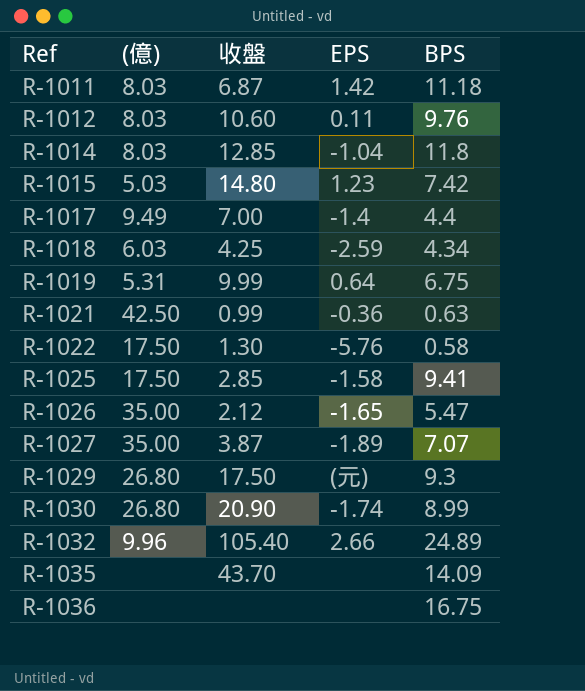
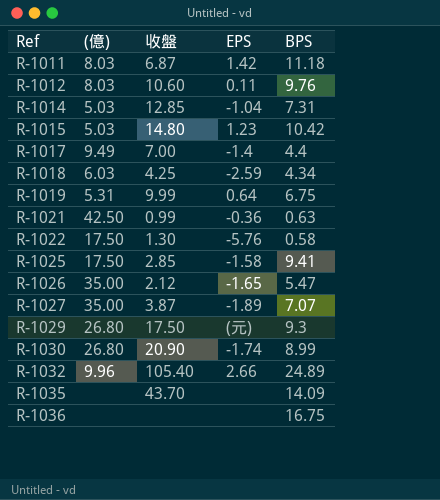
R-1014 | (億): 8.03 -> 5.03
R-1014 | BPS: 11.8 -> 7.31
R-1015 | BPS: 7.42 -> 10.42

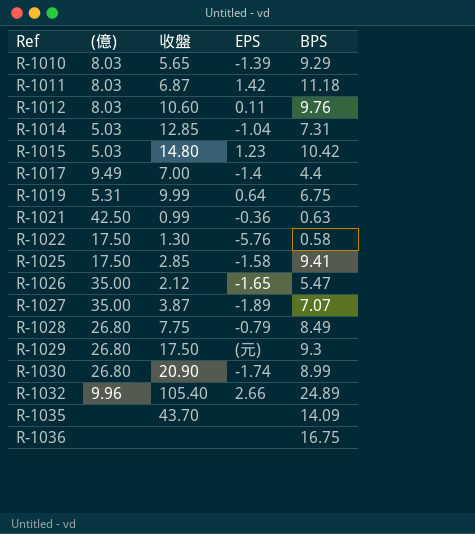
row R-1018: 6.03 | 4.25 | -2.59 | 4.34 -> none
row R-1010: none -> 8.03 | 5.65 | -1.39 | 9.29
row R-1028: none -> 26.80 | 7.75 | -0.79 | 8.49

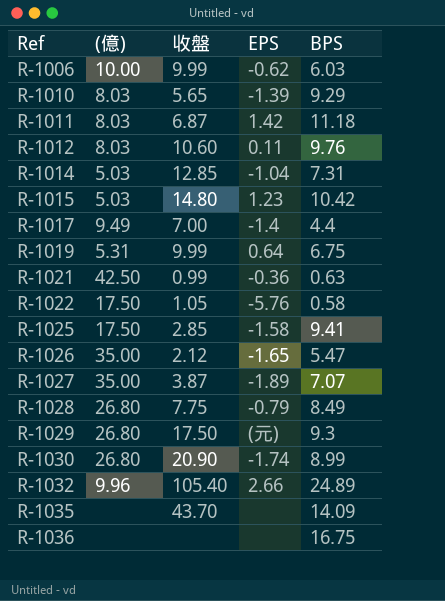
row R-1006: none -> 10.00 | 9.99 | -0.62 | 6.03
R-1022 | 收盤: 1.30 -> 1.05

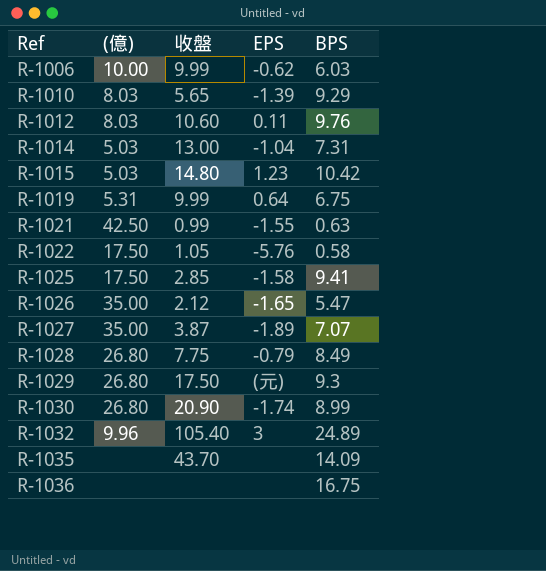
row R-1011: 8.03 | 6.87 | 1.42 | 11.18 -> none
row R-1017: 9.49 | 7.00 | -1.4 | 4.4 -> none
R-1014 | 收盤: 12.85 -> 13.00
R-1021 | EPS: -0.36 -> -1.55
R-1032 | EPS: 2.66 -> 3

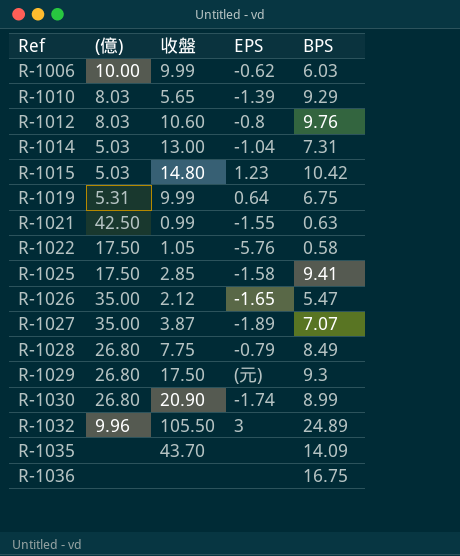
R-1012 | EPS: 0.11 -> -0.8
R-1032 | 收盤: 105.40 -> 105.50

